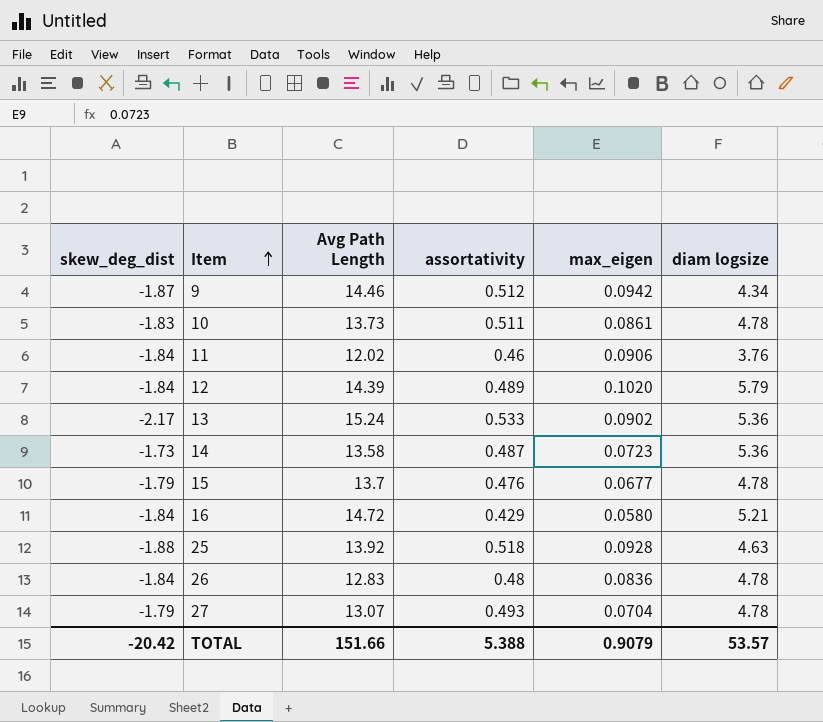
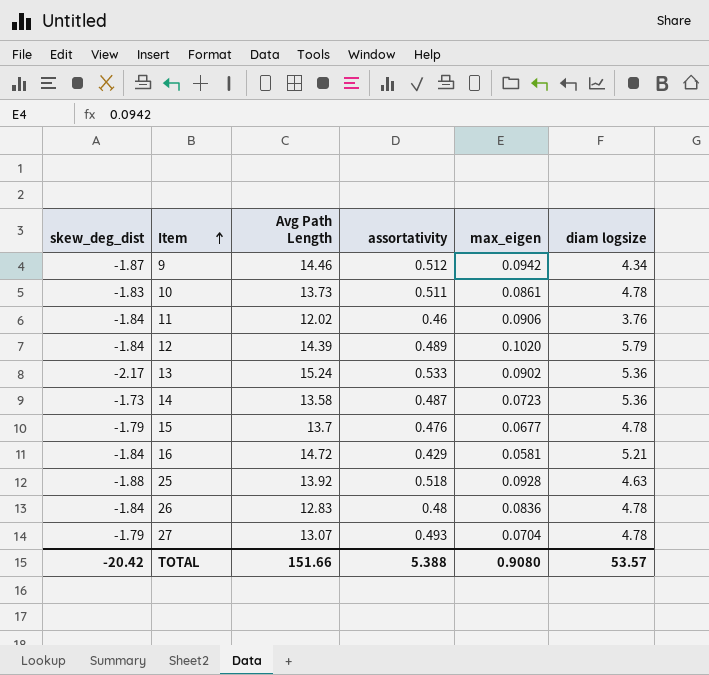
16 | max_eigen: 0.0580 -> 0.0581
TOTAL | max_eigen: 0.9079 -> 0.9080

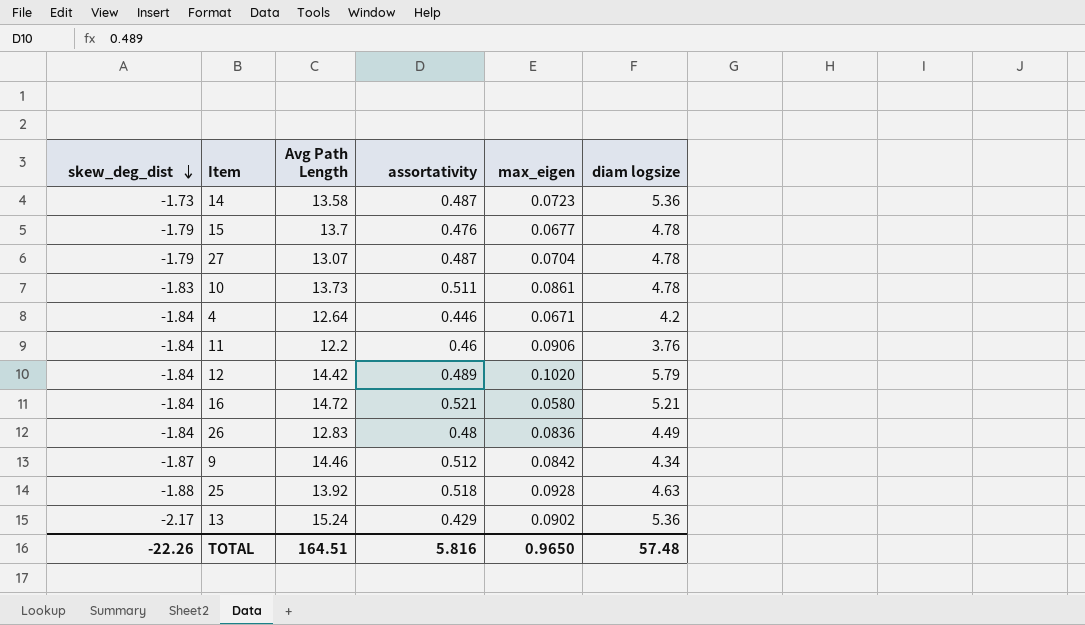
row order: Item ascending -> skew_deg_dist descending
27 | assortativity: 0.493 -> 0.487
row 4: none -> -1.84 | 12.64 | 0.446 | 0.0671 | 4.2
11 | Avg Path Length: 12.02 -> 12.2
12 | Avg Path Length: 14.39 -> 14.42
16 | assortativity: 0.429 -> 0.521
16 | max_eigen: 0.0581 -> 0.0580
26 | diam logsize: 4.78 -> 4.49
9 | max_eigen: 0.0942 -> 0.0842
13 | assortativity: 0.533 -> 0.429
TOTAL | skew_deg_dist: -20.42 -> -22.26
TOTAL | Avg Path Length: 151.66 -> 164.51
TOTAL | assortativity: 5.388 -> 5.816
TOTAL | max_eigen: 0.9080 -> 0.9650
TOTAL | diam logsize: 53.57 -> 57.48

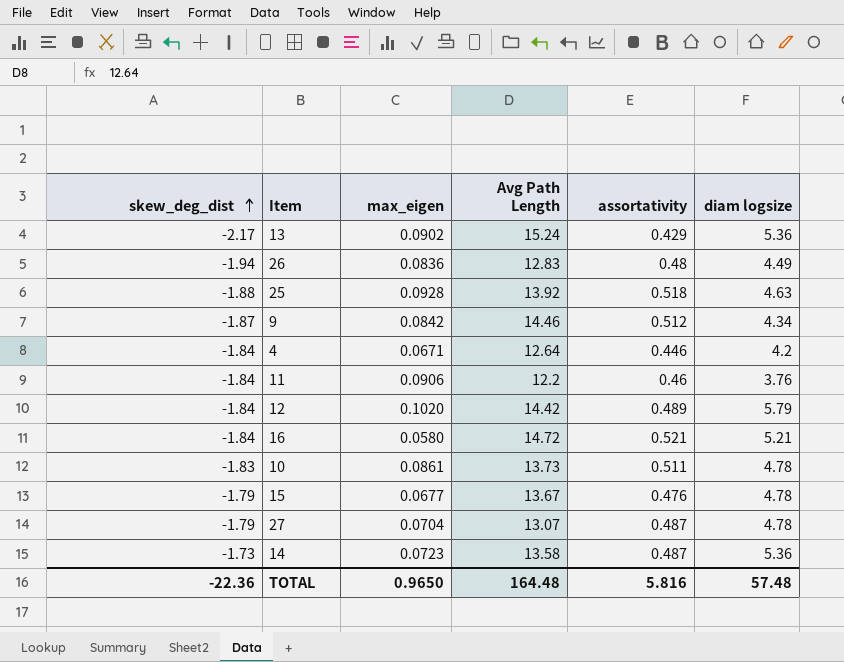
row order: skew_deg_dist descending -> skew_deg_dist ascending
column max_eigen | position: 5 -> 3
26 | skew_deg_dist: -1.84 -> -1.94
15 | Avg Path Length: 13.7 -> 13.67
TOTAL | skew_deg_dist: -22.26 -> -22.36
TOTAL | Avg Path Length: 164.51 -> 164.48

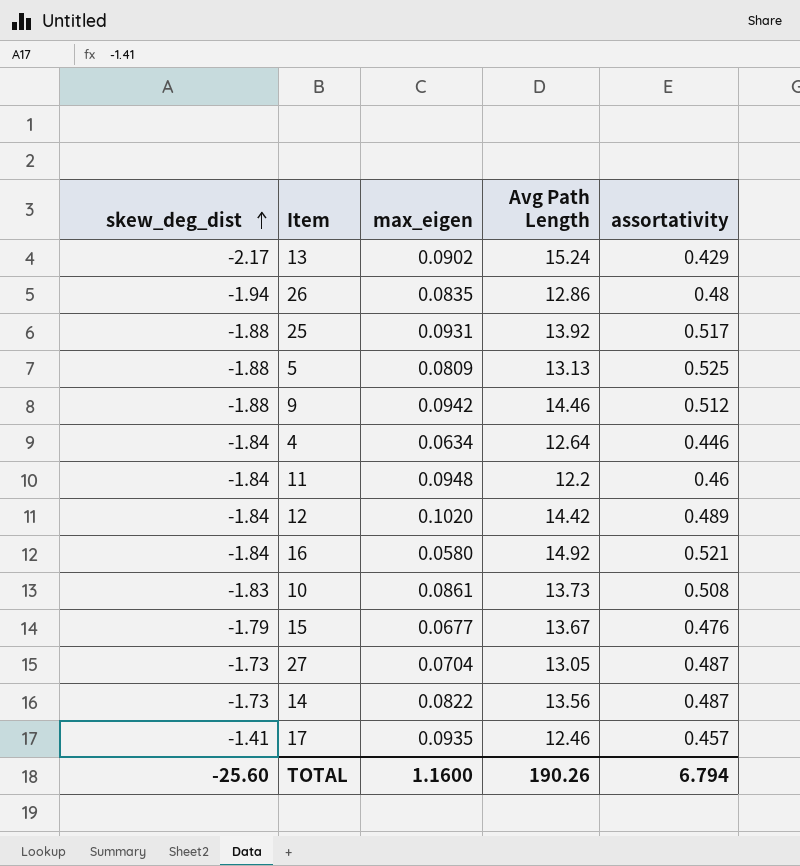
column diam logsize | position: 6 -> none
26 | max_eigen: 0.0836 -> 0.0835
26 | Avg Path Length: 12.83 -> 12.86
25 | max_eigen: 0.0928 -> 0.0931
25 | assortativity: 0.518 -> 0.517
row 5: none -> -1.88 | 0.0809 | 13.13 | 0.525
9 | skew_deg_dist: -1.87 -> -1.88
9 | max_eigen: 0.0842 -> 0.0942
4 | max_eigen: 0.0671 -> 0.0634
11 | max_eigen: 0.0906 -> 0.0948
16 | Avg Path Length: 14.72 -> 14.92
10 | assortativity: 0.511 -> 0.508
27 | skew_deg_dist: -1.79 -> -1.73
27 | Avg Path Length: 13.07 -> 13.05
14 | max_eigen: 0.0723 -> 0.0822
14 | Avg Path Length: 13.58 -> 13.56
row 17: none -> -1.41 | 0.0935 | 12.46 | 0.457
TOTAL | skew_deg_dist: -22.36 -> -25.60
TOTAL | max_eigen: 0.9650 -> 1.1600
TOTAL | Avg Path Length: 164.48 -> 190.26
TOTAL | assortativity: 5.816 -> 6.794

